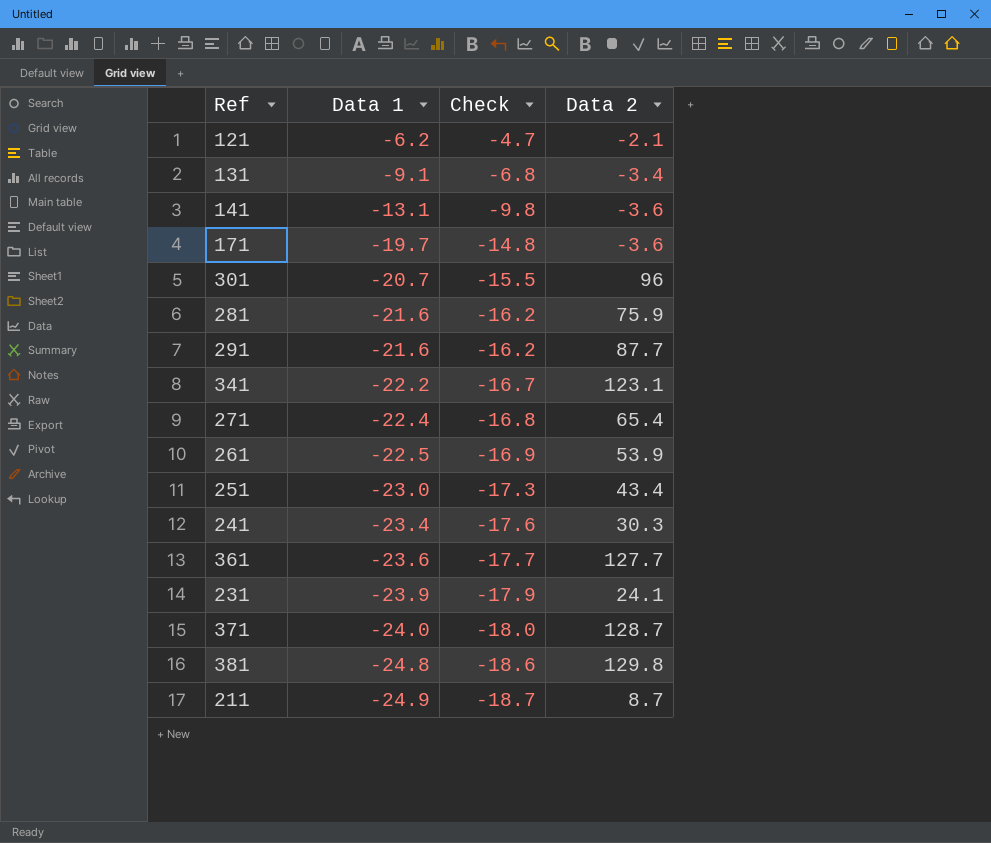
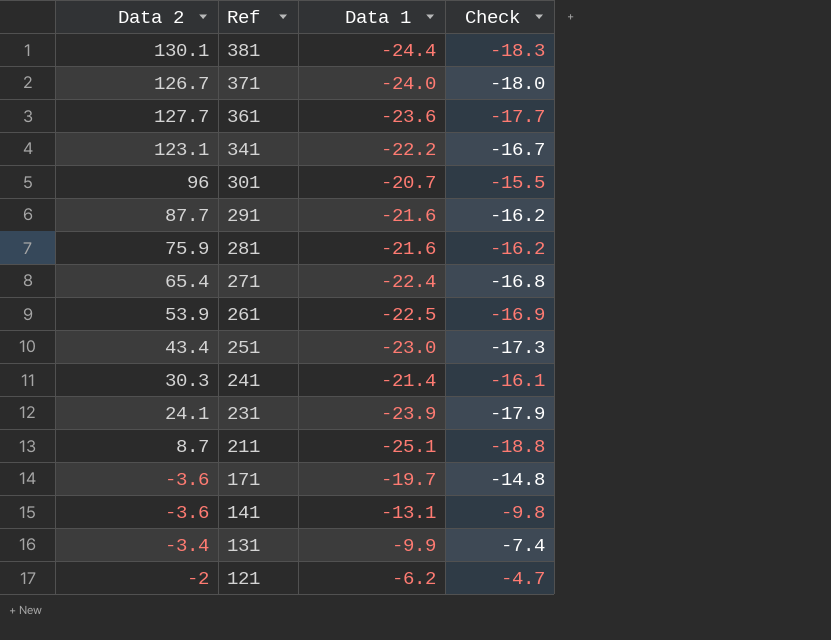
row order: Data 1 descending -> Ref descending
column Data 2 | position: 4 -> 1
381 | Data 2: 129.8 -> 130.1
381 | Data 1: -24.8 -> -24.4
381 | Check: -18.6 -> -18.3
371 | Data 2: 128.7 -> 126.7
241 | Data 1: -23.4 -> -21.4
241 | Check: -17.6 -> -16.1
211 | Data 1: -24.9 -> -25.1
211 | Check: -18.7 -> -18.8
131 | Data 1: -9.1 -> -9.9
131 | Check: -6.8 -> -7.4
121 | Data 2: -2.1 -> -2

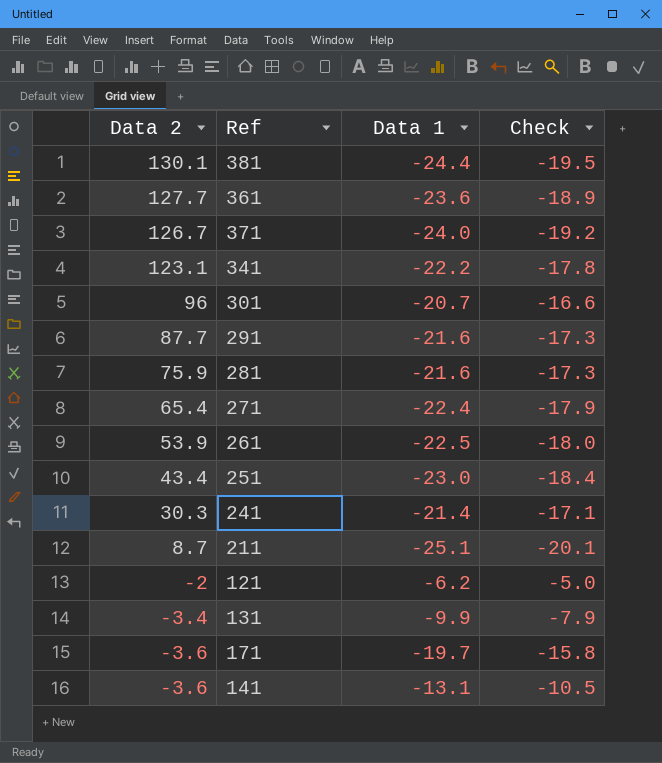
row order: Ref descending -> Data 2 descending
column Check | formula: [Data 1] * 0.75 -> [Data 1] * 0.8
row 231: 24.1 | -23.9 | -17.9 -> none

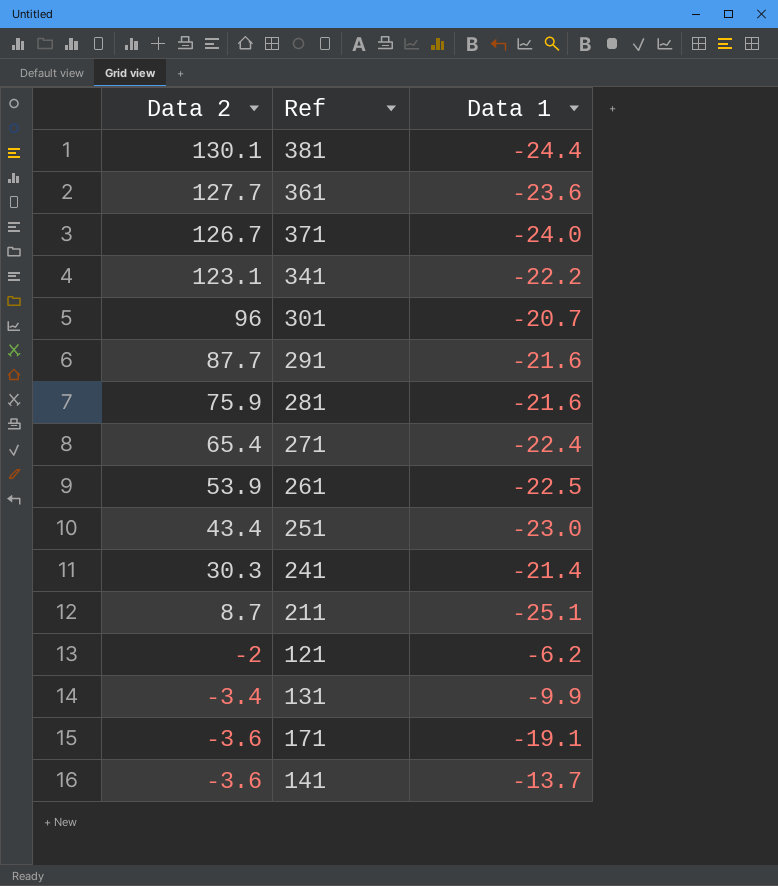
column Check | formula: [Data 1] * 0.8 -> none
171 | Data 1: -19.7 -> -19.1
141 | Data 1: -13.1 -> -13.7

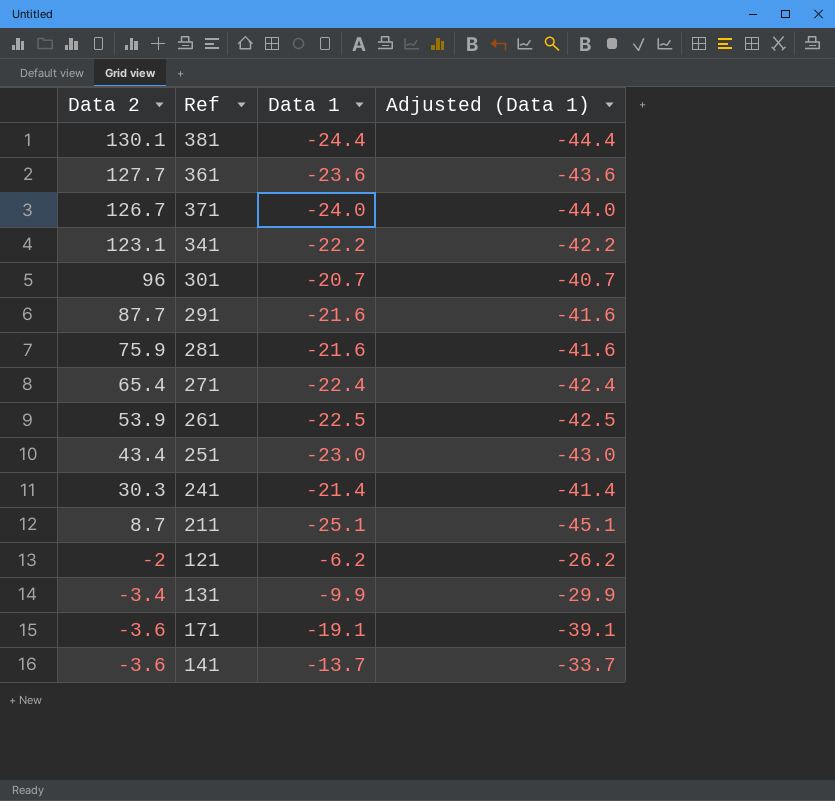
column Adjusted (Data 1) | formula: none -> [Data 1] - 20

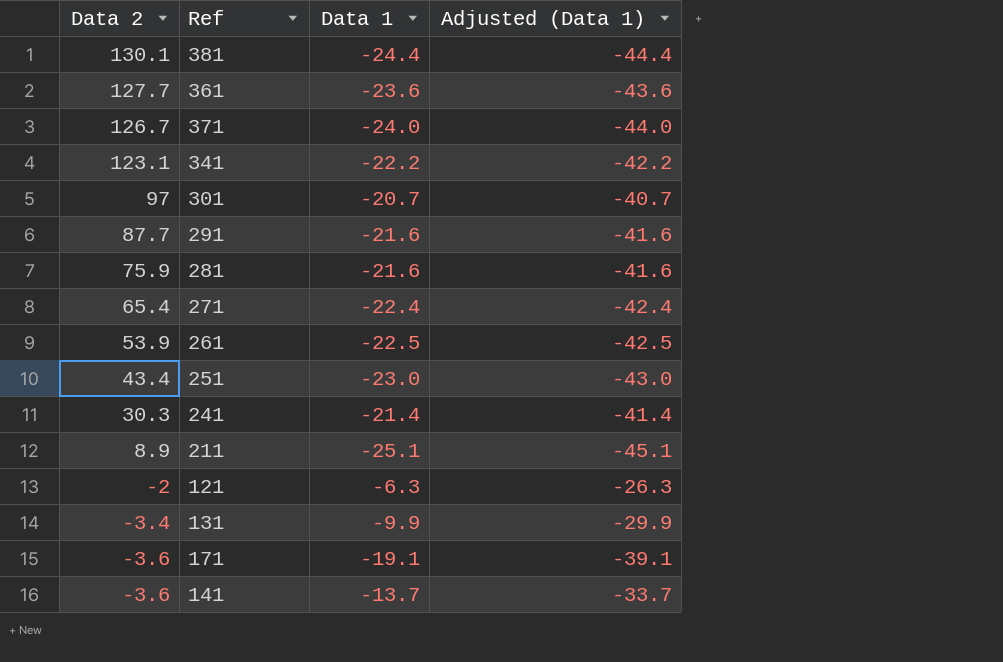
301 | Data 2: 96 -> 97
211 | Data 2: 8.7 -> 8.9
121 | Data 1: -6.2 -> -6.3
121 | Adjusted (Data 1): -26.2 -> -26.3

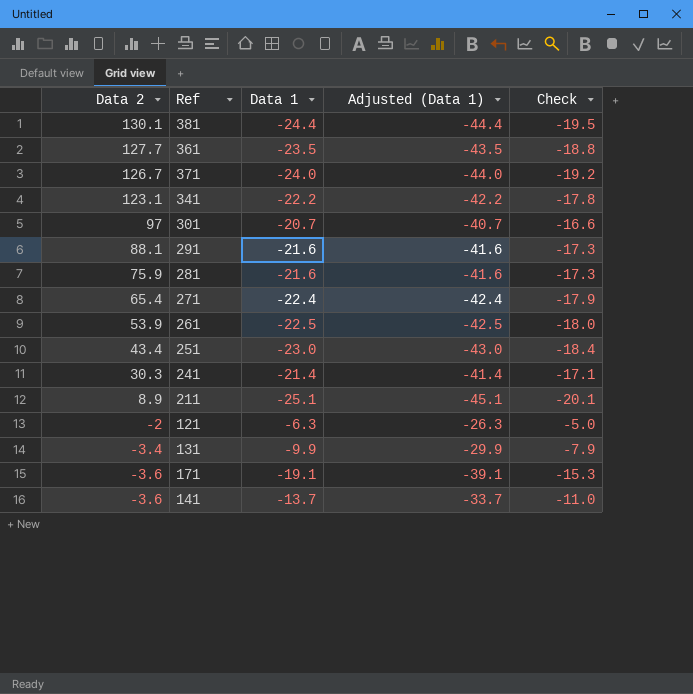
column Check | formula: none -> [Data 1] * 0.8
361 | Data 1: -23.6 -> -23.5
361 | Adjusted (Data 1): -43.6 -> -43.5
291 | Data 2: 87.7 -> 88.1

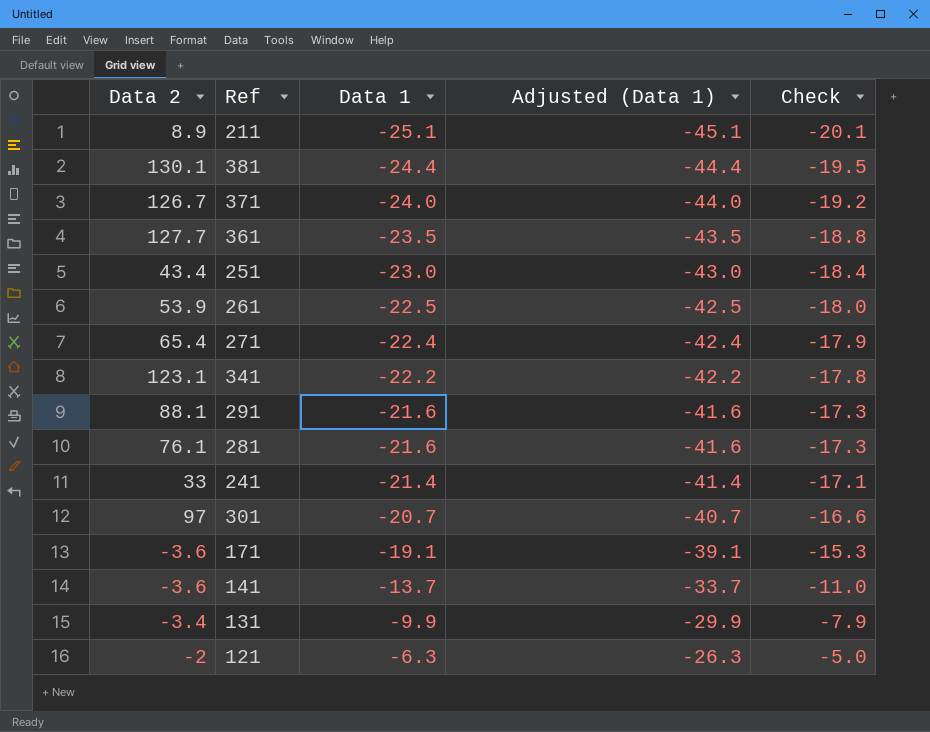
row order: Data 2 descending -> Data 1 ascending
281 | Data 2: 75.9 -> 76.1
241 | Data 2: 30.3 -> 33

